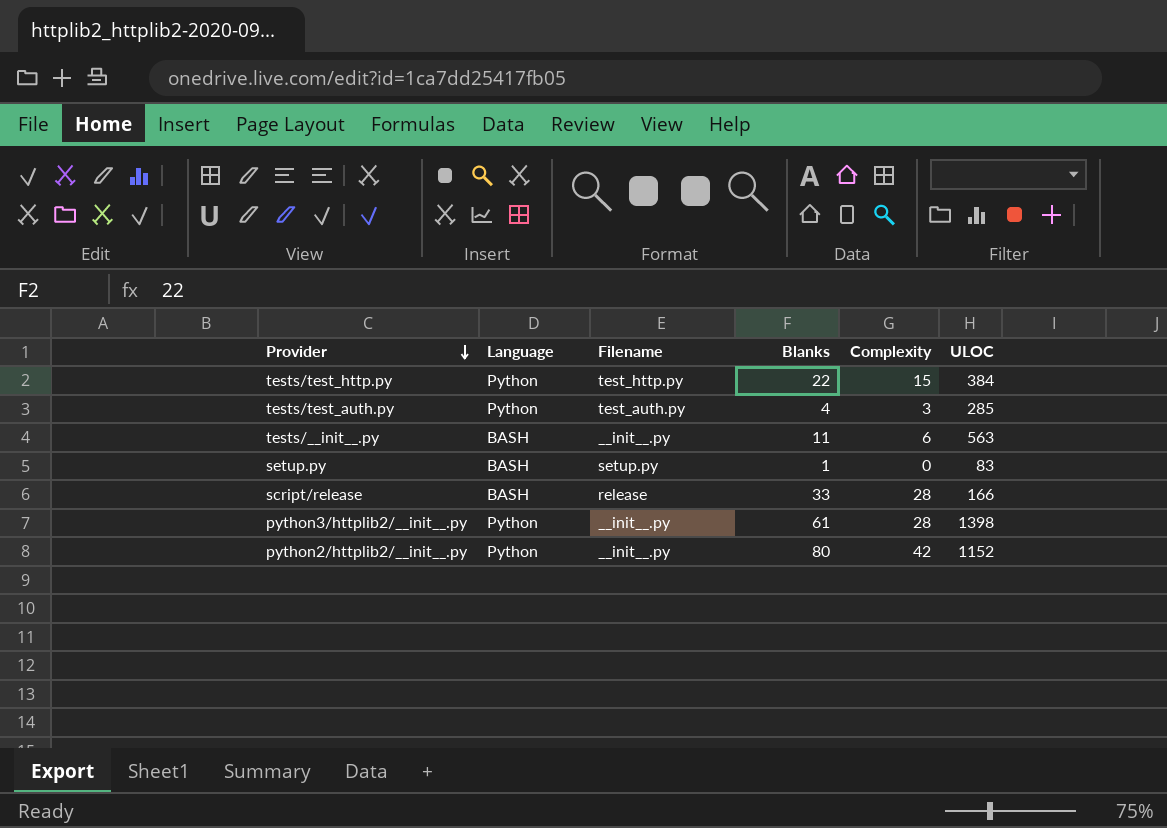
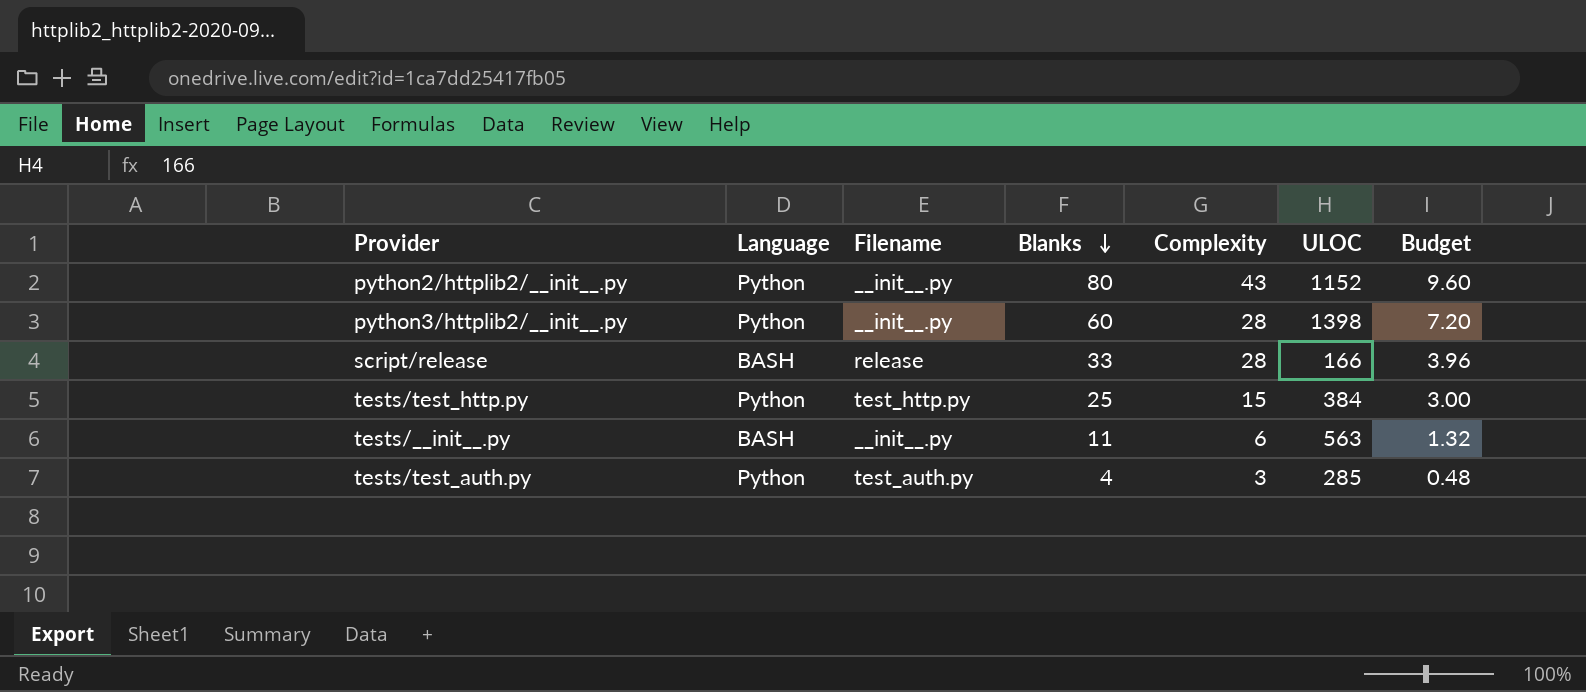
row order: Provider descending -> Blanks descending
column Budget | formula: none -> [Blanks] * 0.12
row setup.py: BASH | setup.py | 1 | 0 | 83 -> none
python2/httplib2/__init__.py | Complexity: 42 -> 43
python3/httplib2/__init__.py | Blanks: 61 -> 60
tests/test_http.py | Blanks: 22 -> 25

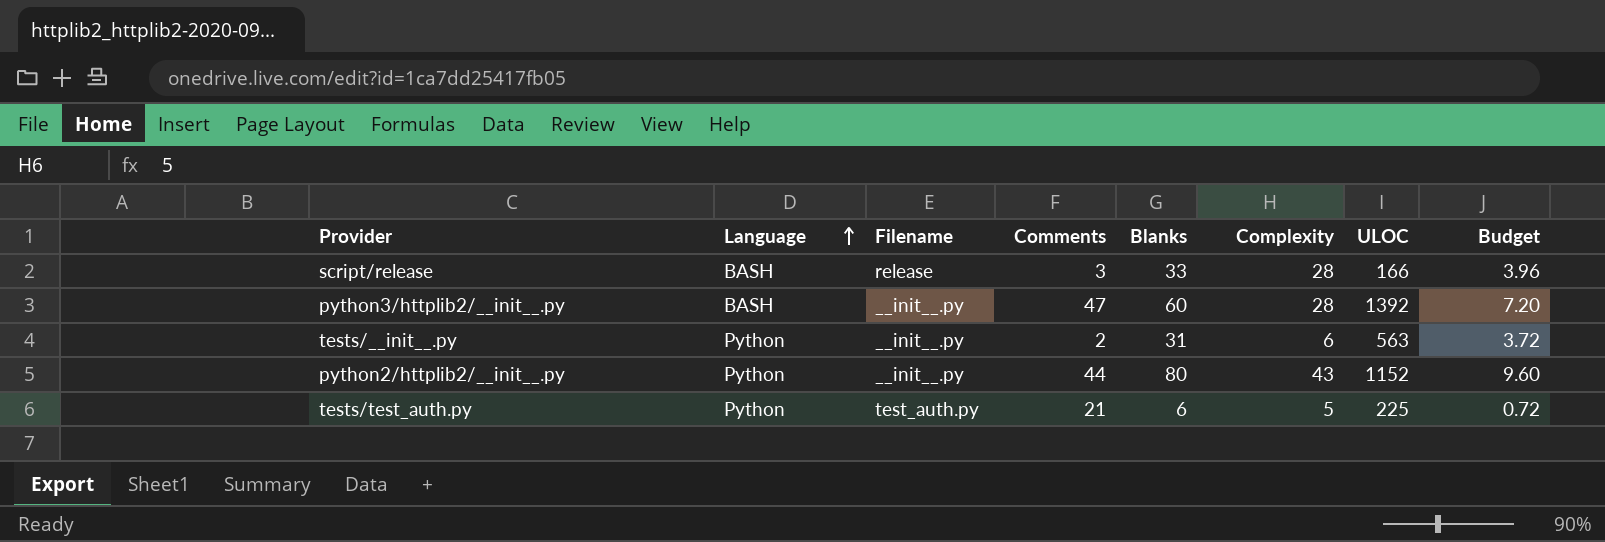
row order: Blanks descending -> Language ascending
column Comments | position: none -> 4
row tests/test_http.py: Python | test_http.py | 25 | 15 | 384 | 3.00 -> none
python3/httplib2/__init__.py | Language: Python -> BASH
python3/httplib2/__init__.py | ULOC: 1398 -> 1392
tests/__init__.py | Language: BASH -> Python
tests/__init__.py | Blanks: 11 -> 31
tests/__init__.py | Budget: 1.32 -> 3.72
tests/test_auth.py | Blanks: 4 -> 6
tests/test_auth.py | Complexity: 3 -> 5
tests/test_auth.py | ULOC: 285 -> 225
tests/test_auth.py | Budget: 0.48 -> 0.72

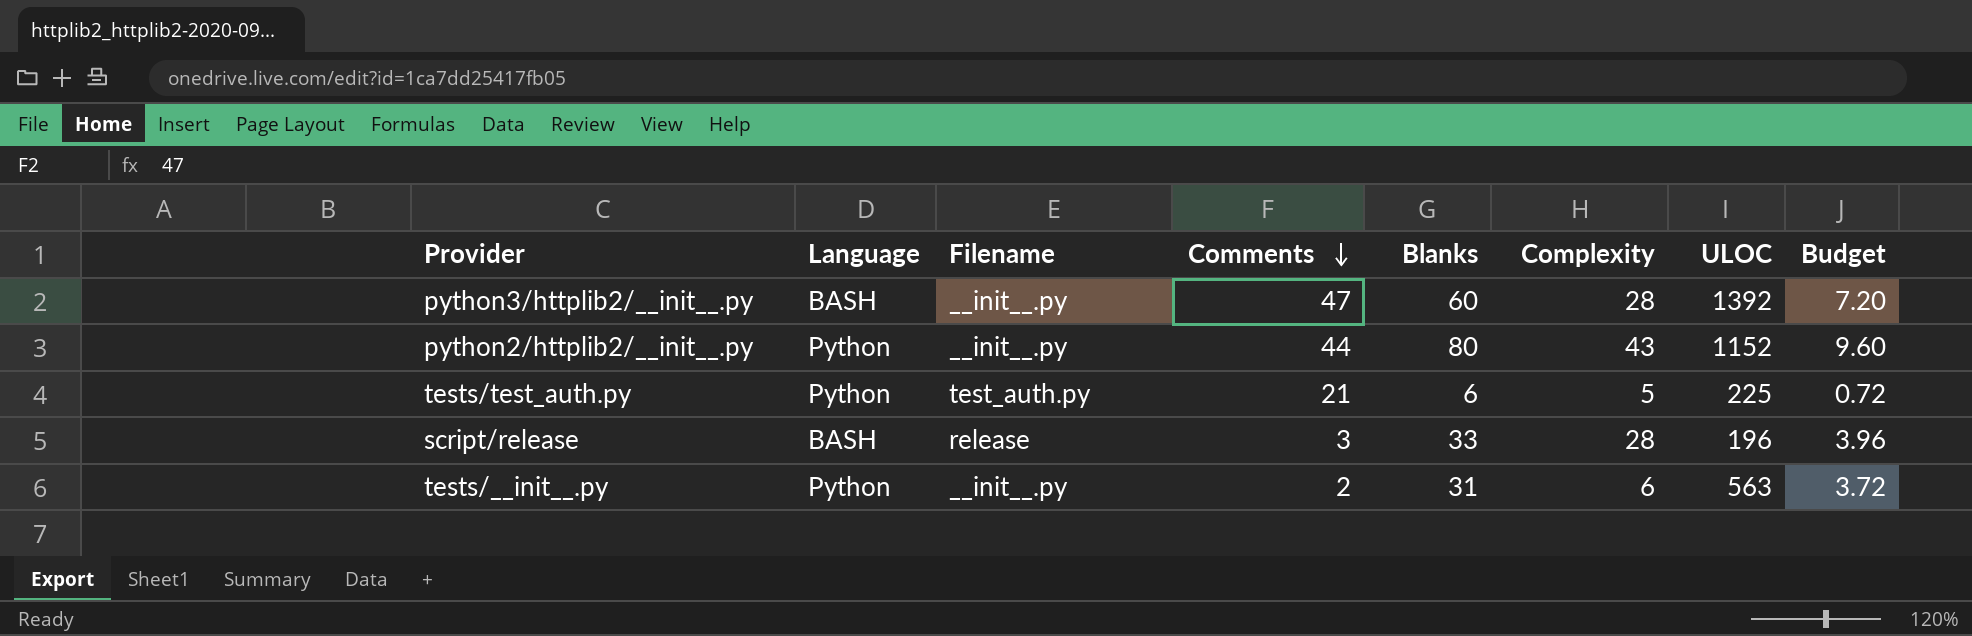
row order: Language ascending -> Comments descending
script/release | ULOC: 166 -> 196

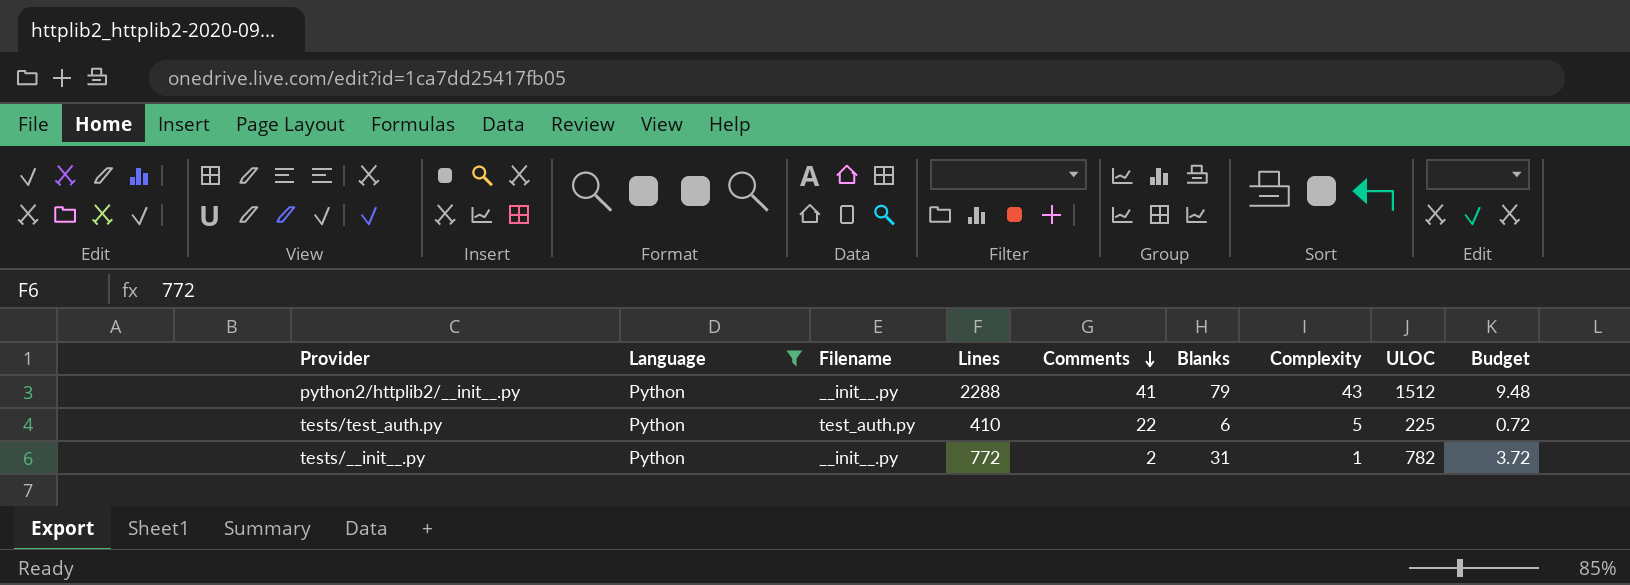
filter: none -> Language = Python
column Lines | position: none -> 4
python2/httplib2/__init__.py | Comments: 44 -> 41
python2/httplib2/__init__.py | Blanks: 80 -> 79
python2/httplib2/__init__.py | ULOC: 1152 -> 1512
python2/httplib2/__init__.py | Budget: 9.60 -> 9.48
tests/test_auth.py | Comments: 21 -> 22
tests/__init__.py | Complexity: 6 -> 1
tests/__init__.py | ULOC: 563 -> 782

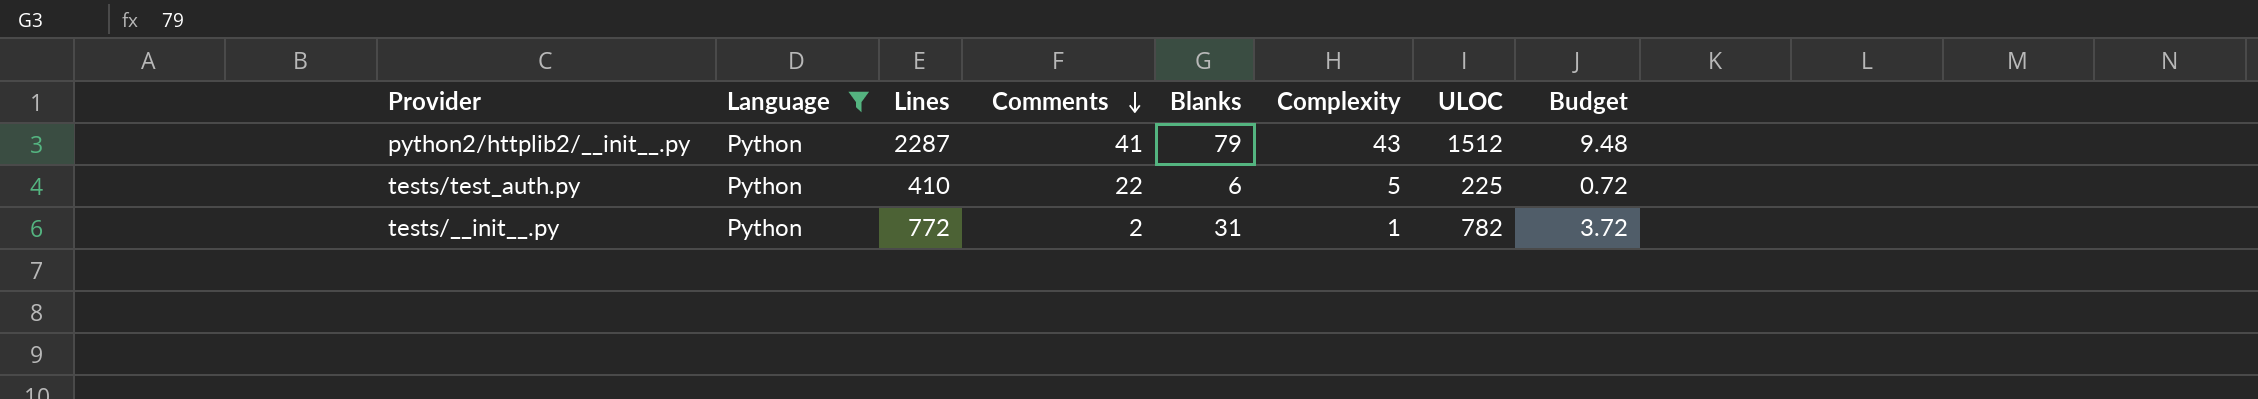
column Filename | position: 3 -> none
python2/httplib2/__init__.py | Lines: 2288 -> 2287

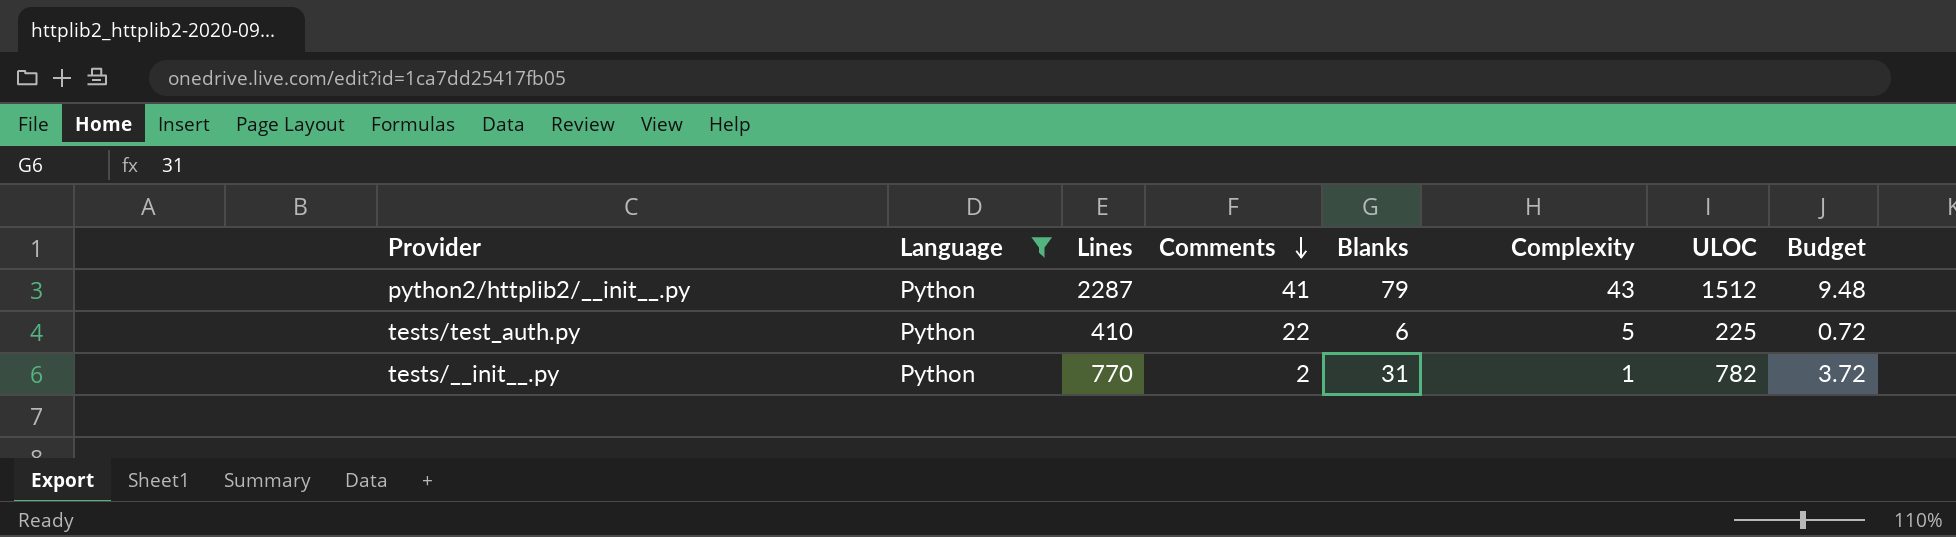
tests/__init__.py | Lines: 772 -> 770

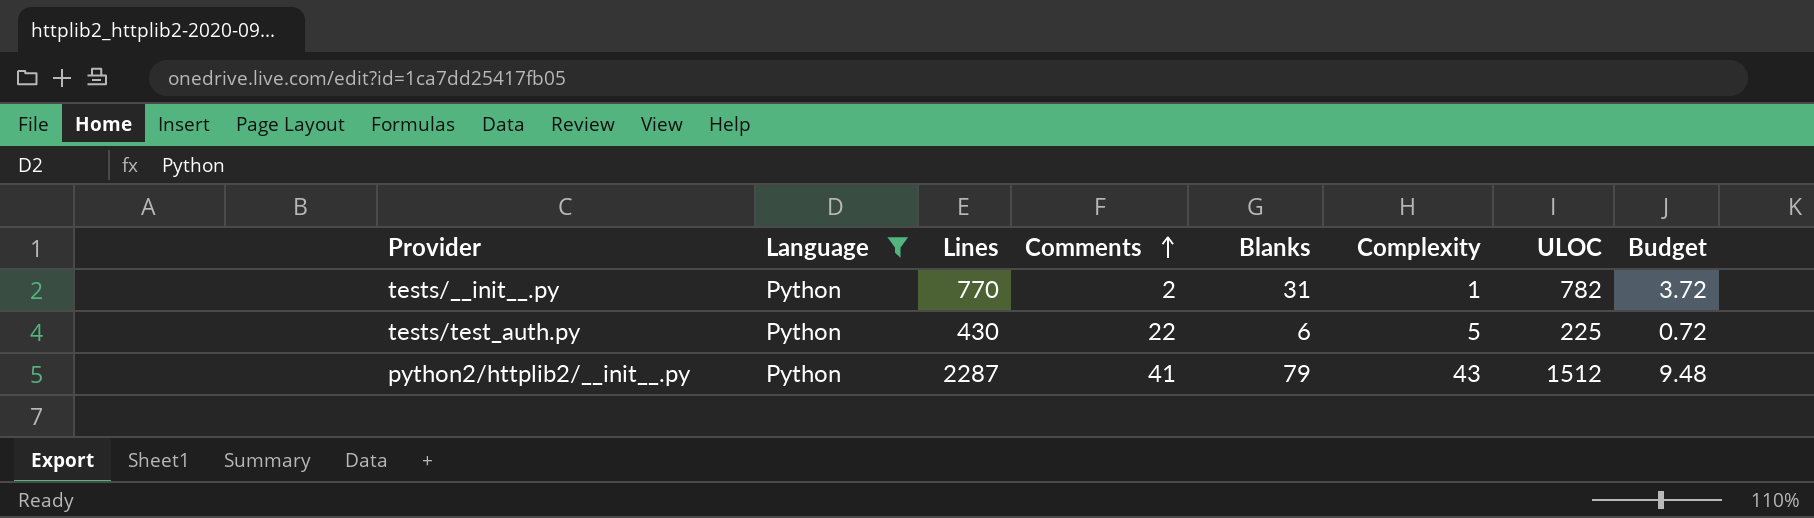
row order: Comments descending -> Comments ascending
tests/test_auth.py | Lines: 410 -> 430

